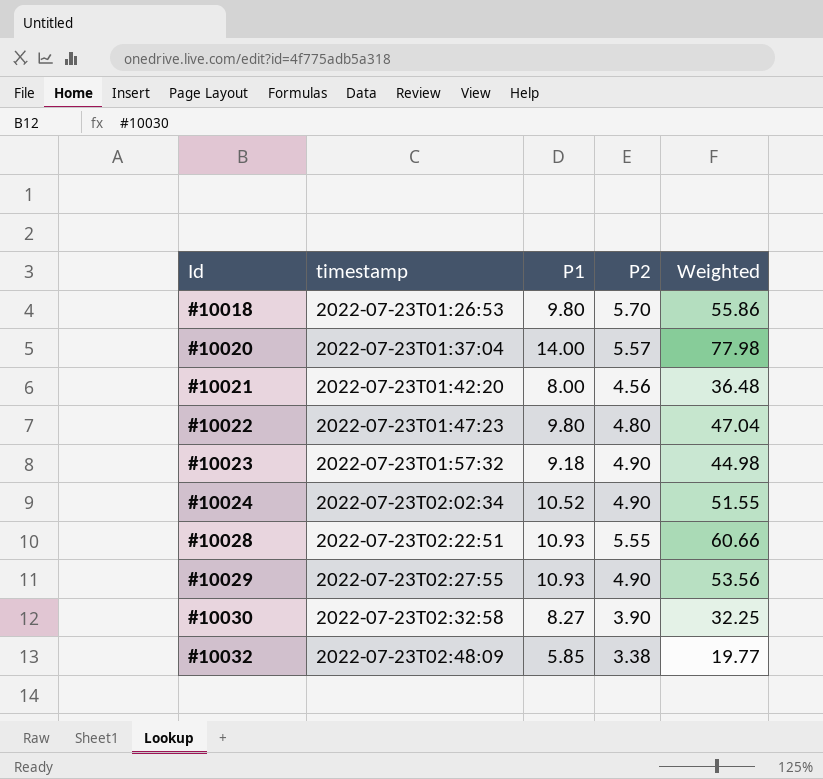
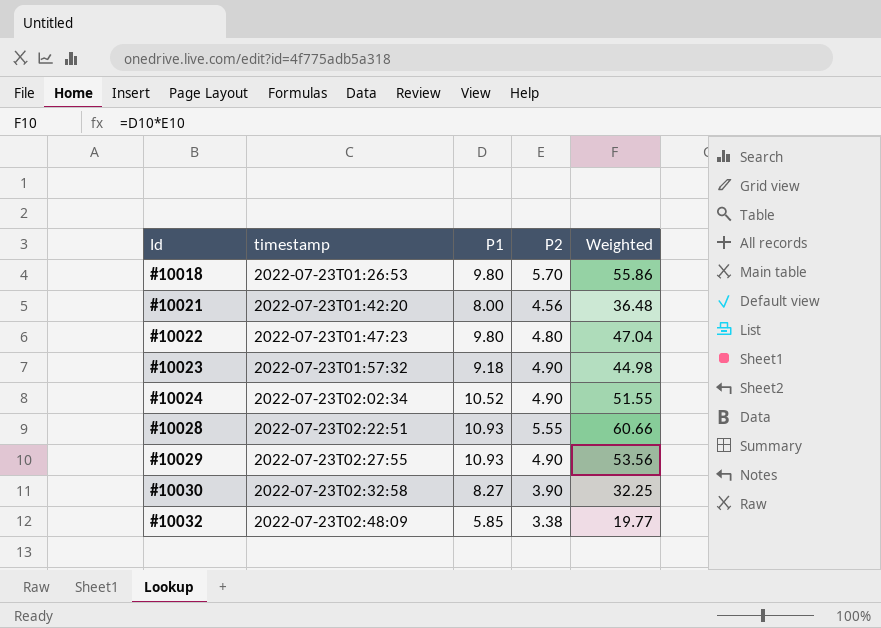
row #10020: 2022-07-23T01:37:04 | 14.00 | 5.57 | 77.98 -> none

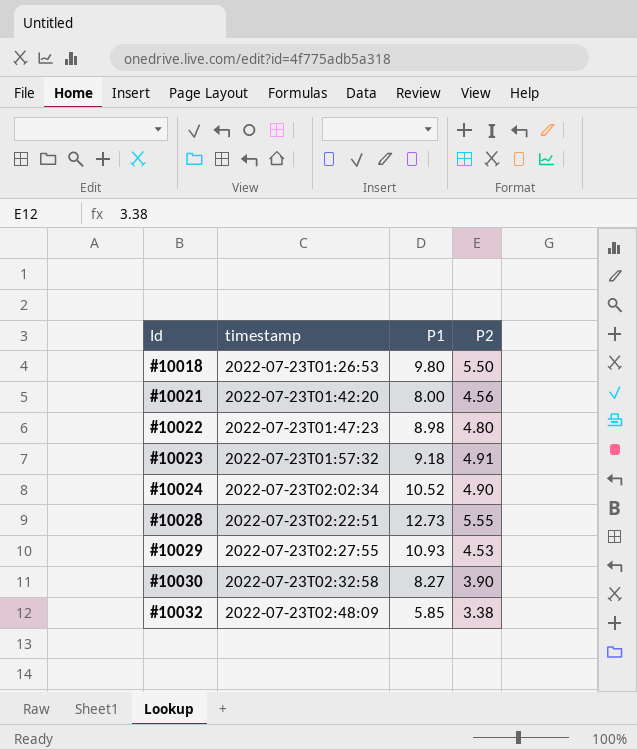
column Weighted | formula: [P1] * [P2] -> none
#10018 | P2: 5.70 -> 5.50
#10022 | P1: 9.80 -> 8.98
#10023 | P2: 4.90 -> 4.91
#10028 | P1: 10.93 -> 12.73
#10029 | P2: 4.90 -> 4.53

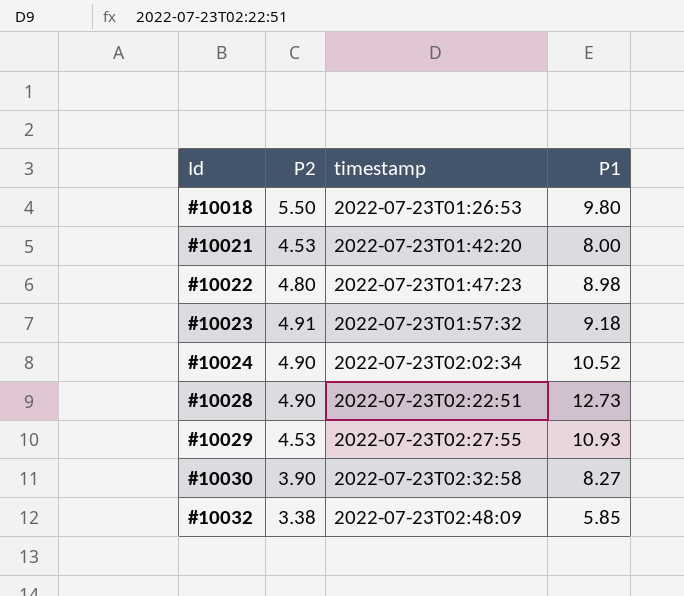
column P2 | position: 4 -> 2
#10021 | P2: 4.56 -> 4.53
#10028 | P2: 5.55 -> 4.90

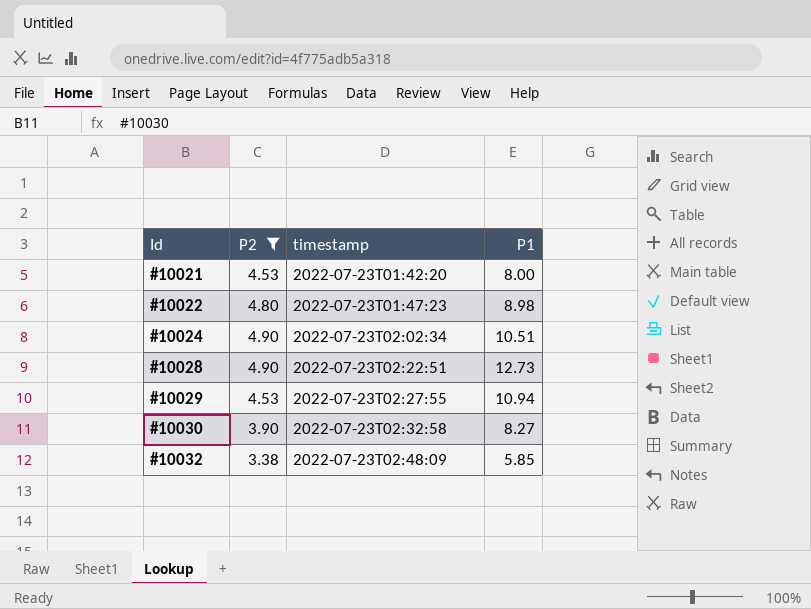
filter: none -> P2 <= 4.90
#10024 | P1: 10.52 -> 10.51
#10029 | P1: 10.93 -> 10.94

